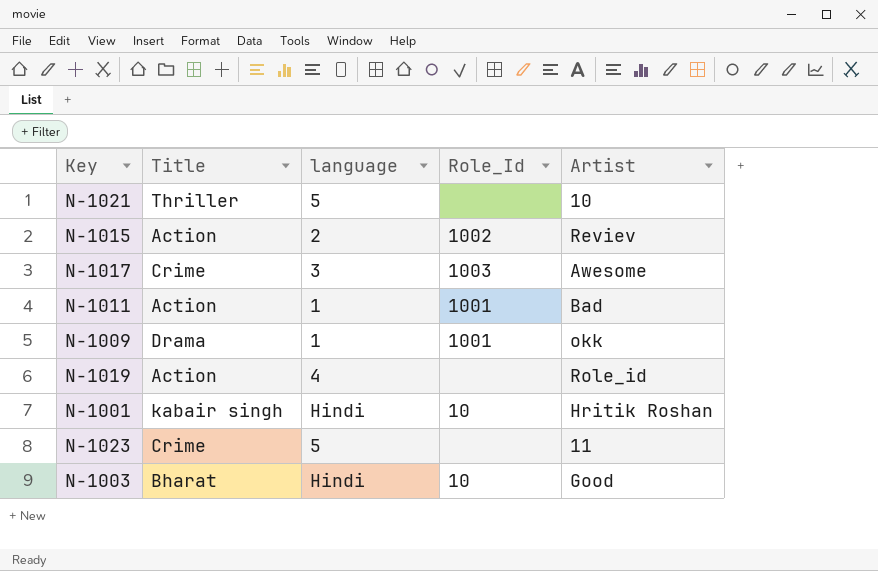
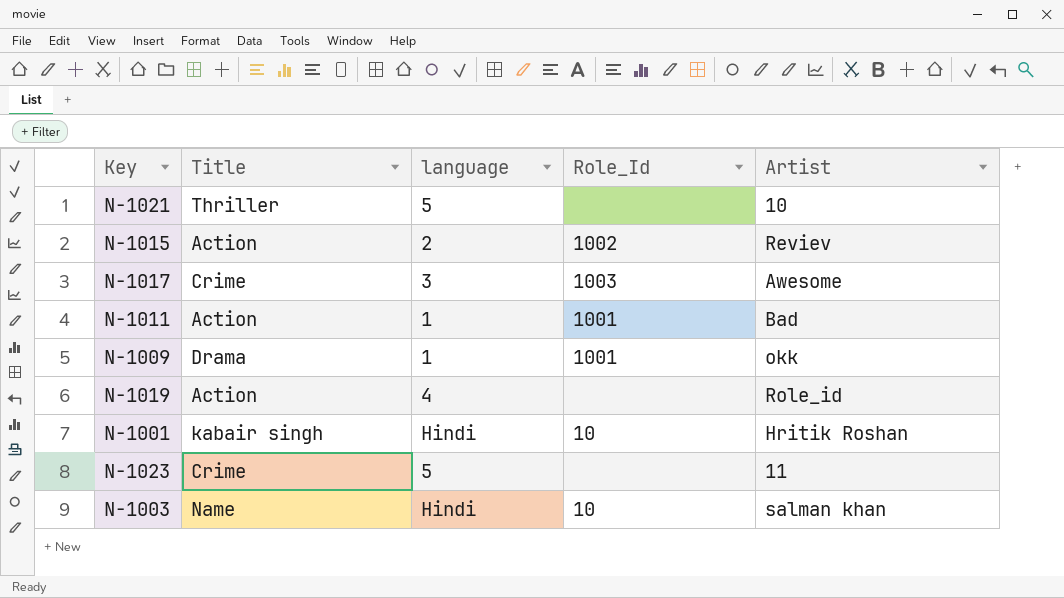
N-1003 | Title: Bharat -> Name
N-1003 | Artist: Good -> salman khan

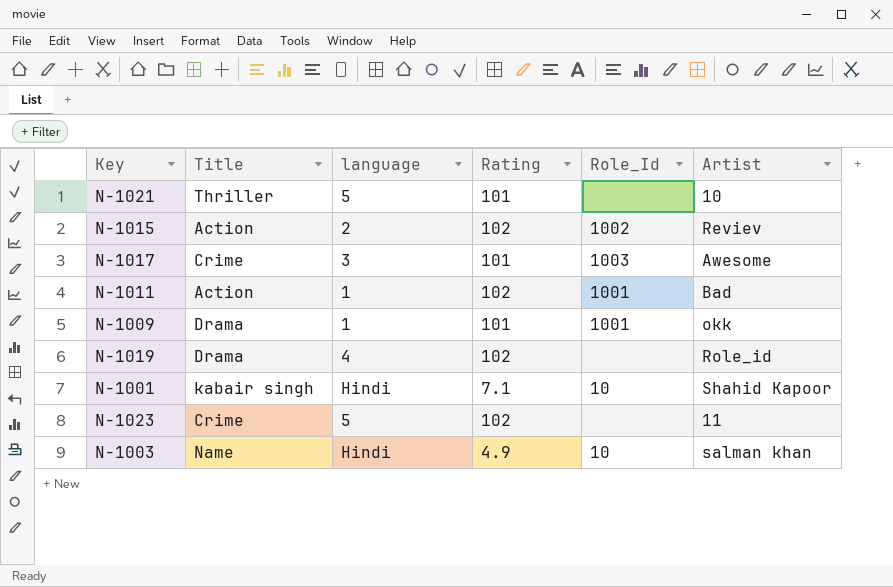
column Rating | position: none -> 4
N-1019 | Title: Action -> Drama
N-1001 | Artist: Hritik Roshan -> Shahid Kapoor

